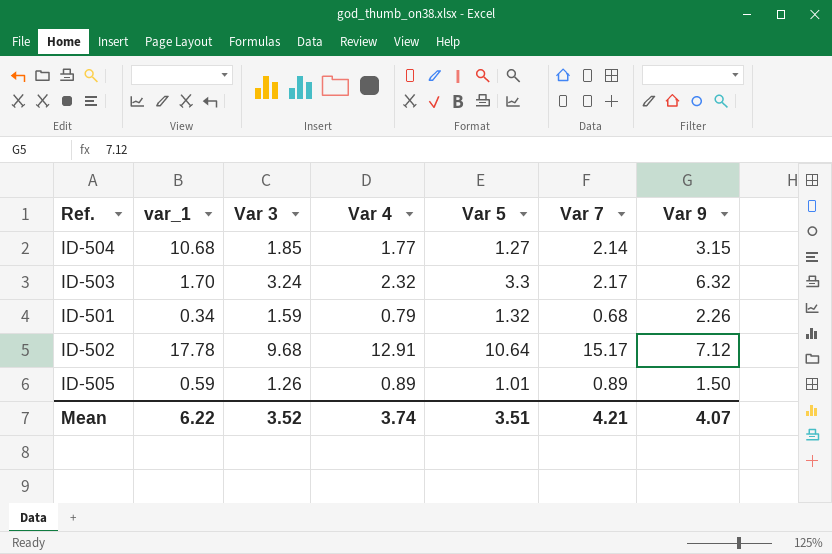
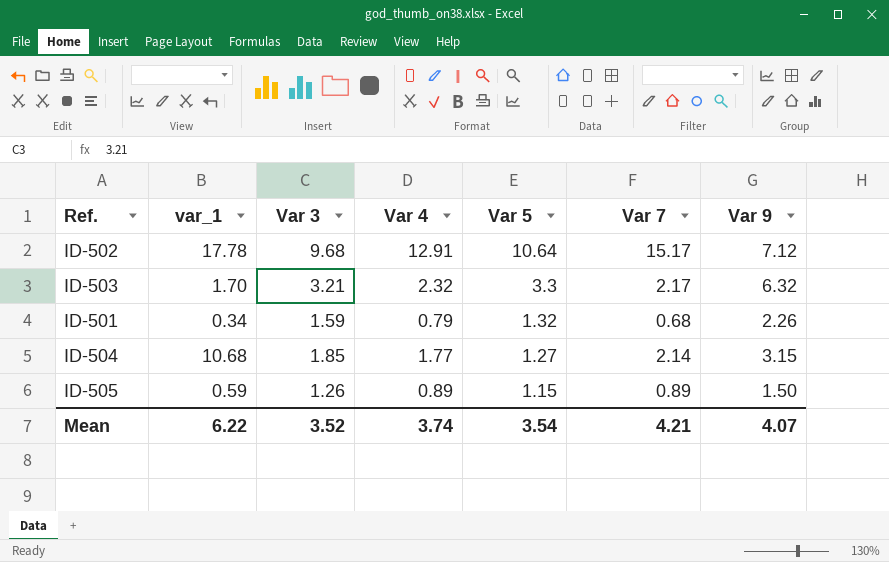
row order: none -> Var 5 descending
ID-503 | Var 3: 3.24 -> 3.21
ID-505 | Var 5: 1.01 -> 1.15
Mean | Var 5: 3.51 -> 3.54

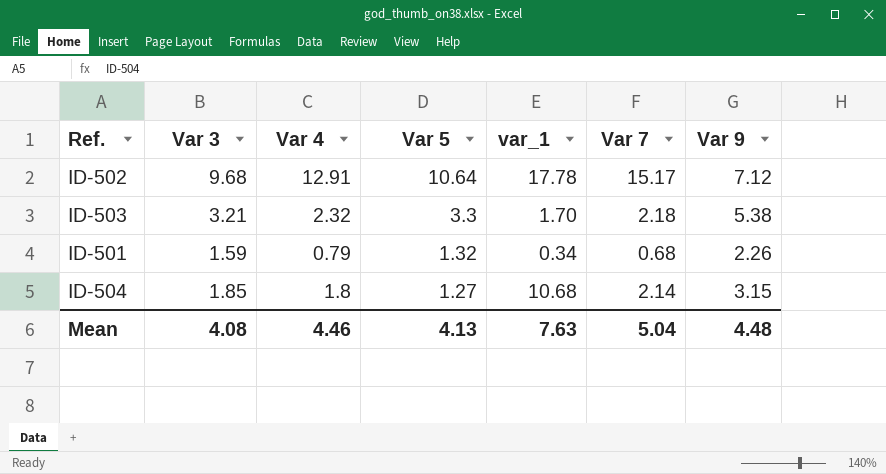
column var_1 | position: 2 -> 5
row ID-505: 0.59 | 1.26 | 0.89 | 1.15 | 0.89 | 1.50 -> none
ID-503 | Var 7: 2.17 -> 2.18
ID-503 | Var 9: 6.32 -> 5.38
ID-504 | Var 4: 1.77 -> 1.8
Mean | Var 3: 3.52 -> 4.08
Mean | Var 4: 3.74 -> 4.46
Mean | Var 5: 3.54 -> 4.13
Mean | var_1: 6.22 -> 7.63
Mean | Var 7: 4.21 -> 5.04
Mean | Var 9: 4.07 -> 4.48

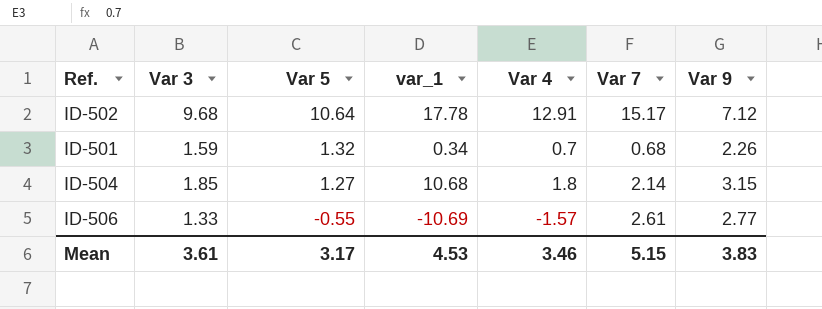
column Var 4 | position: 3 -> 5
row ID-503: 3.21 | 2.32 | 3.3 | 1.70 | 2.18 | 5.38 -> none
ID-501 | Var 4: 0.79 -> 0.7
row ID-506: none -> 1.33 | -0.55 | -10.69 | -1.57 | 2.61 | 2.77
Mean | Var 3: 4.08 -> 3.61
Mean | Var 5: 4.13 -> 3.17
Mean | var_1: 7.63 -> 4.53
Mean | Var 4: 4.46 -> 3.46
Mean | Var 7: 5.04 -> 5.15
Mean | Var 9: 4.48 -> 3.83

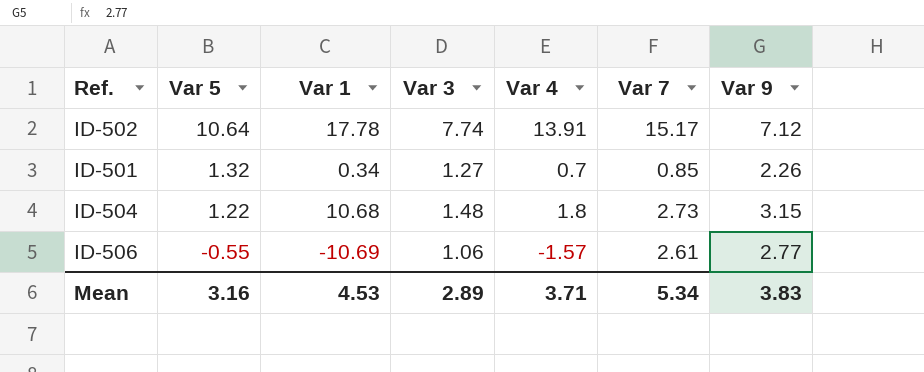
column name: var_1 -> Var 1
column Var 3 | position: 2 -> 4
ID-502 | Var 3: 9.68 -> 7.74
ID-502 | Var 4: 12.91 -> 13.91
ID-501 | Var 3: 1.59 -> 1.27
ID-501 | Var 7: 0.68 -> 0.85
ID-504 | Var 5: 1.27 -> 1.22
ID-504 | Var 3: 1.85 -> 1.48
ID-504 | Var 7: 2.14 -> 2.73
ID-506 | Var 3: 1.33 -> 1.06
Mean | Var 5: 3.17 -> 3.16
Mean | Var 3: 3.61 -> 2.89
Mean | Var 4: 3.46 -> 3.71
Mean | Var 7: 5.15 -> 5.34

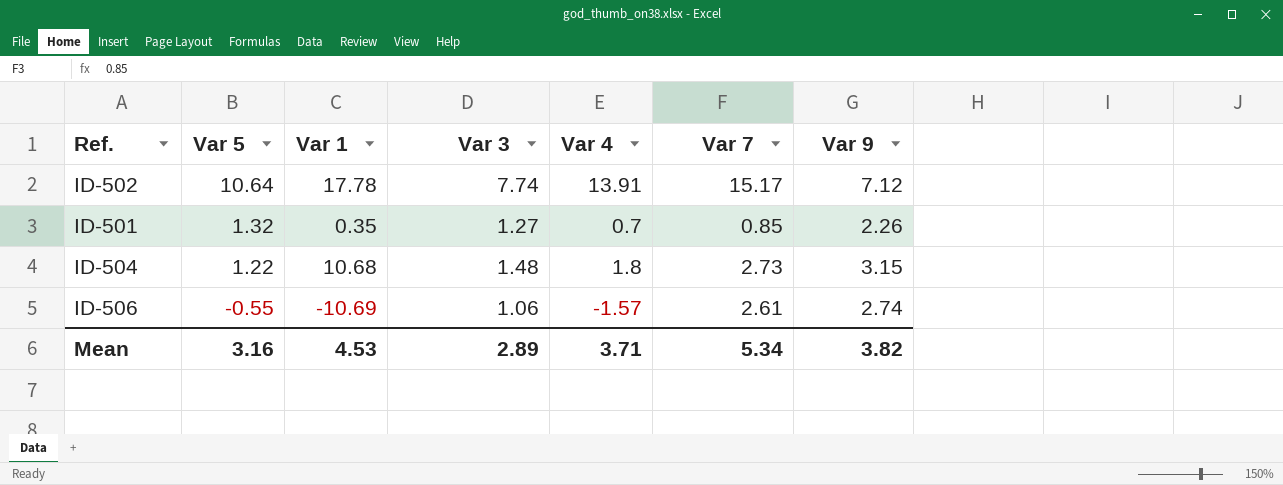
ID-501 | Var 1: 0.34 -> 0.35
ID-506 | Var 9: 2.77 -> 2.74
Mean | Var 9: 3.83 -> 3.82

